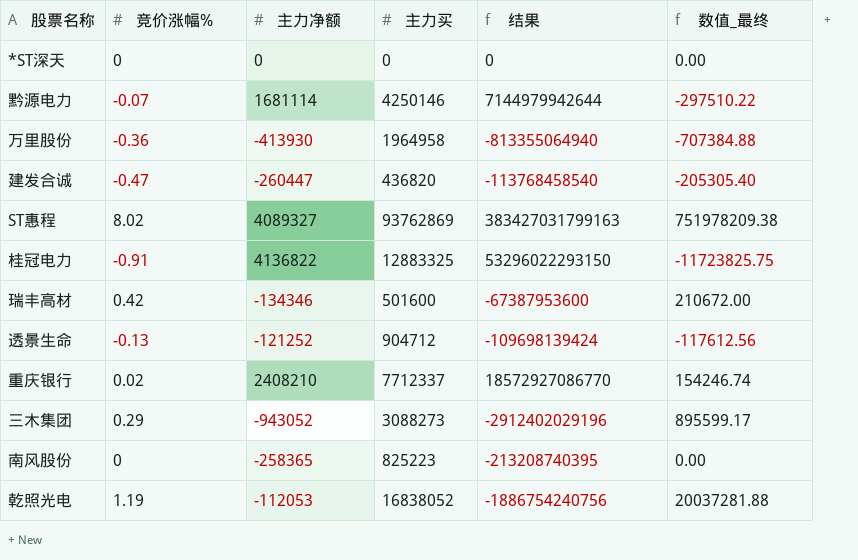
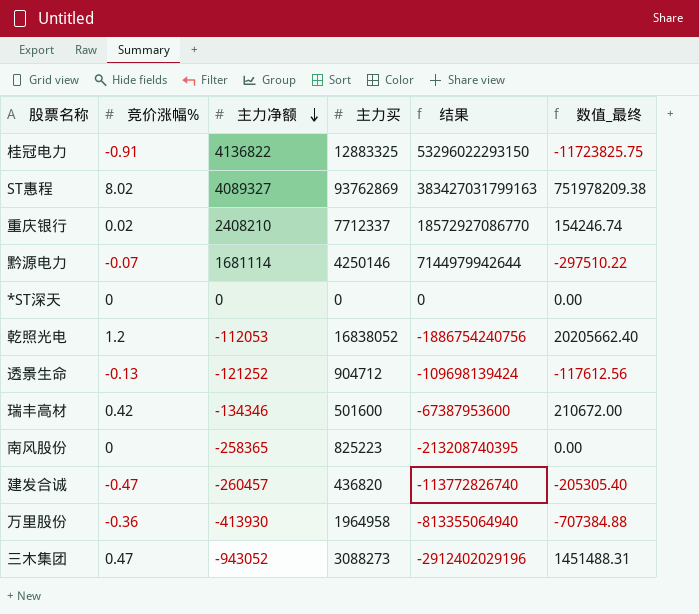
row order: none -> 主力净额 descending
乾照光电 | 竞价涨幅%: 1.19 -> 1.2
乾照光电 | 数值_最终: 20037281.88 -> 20205662.40
建发合诚 | 主力净额: -260447 -> -260457
建发合诚 | 结果: -113768458540 -> -113772826740
三木集团 | 竞价涨幅%: 0.29 -> 0.47
三木集团 | 数值_最终: 895599.17 -> 1451488.31

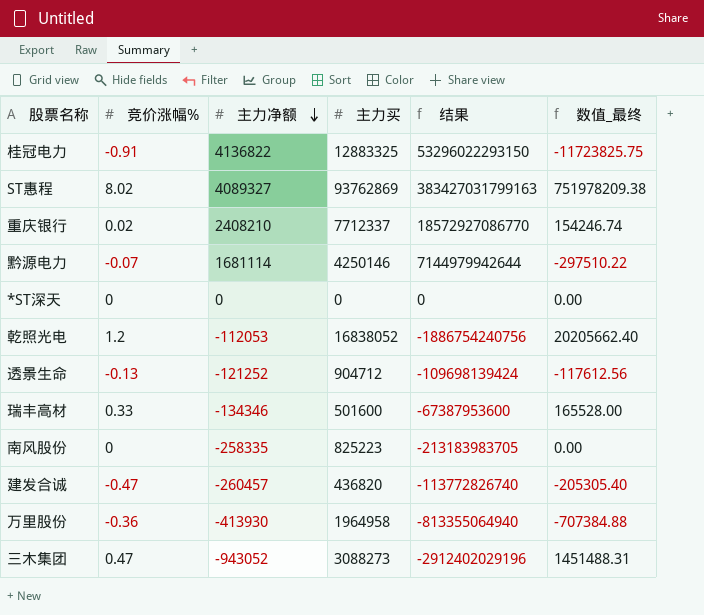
瑞丰高材 | 竞价涨幅%: 0.42 -> 0.33
瑞丰高材 | 数值_最终: 210672.00 -> 165528.00
南风股份 | 主力净额: -258365 -> -258335
南风股份 | 结果: -213208740395 -> -213183983705

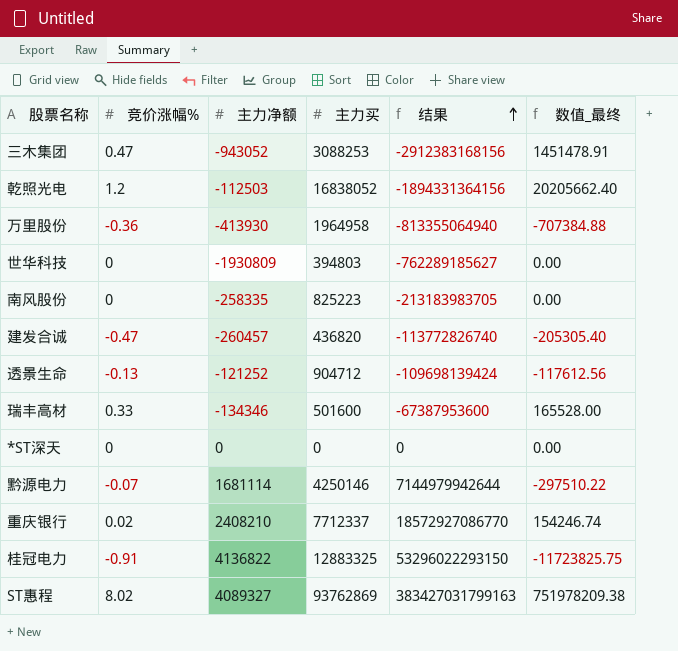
row order: 主力净额 descending -> 结果 ascending
三木集团 | 主力买: 3088273 -> 3088253
三木集团 | 结果: -2912402029196 -> -2912383168156
三木集团 | 数值_最终: 1451488.31 -> 1451478.91
乾照光电 | 主力净额: -112053 -> -112503
乾照光电 | 结果: -1886754240756 -> -1894331364156
row 世华科技: none -> 0 | -1930809 | 394803 | -762289185627 | 0.00

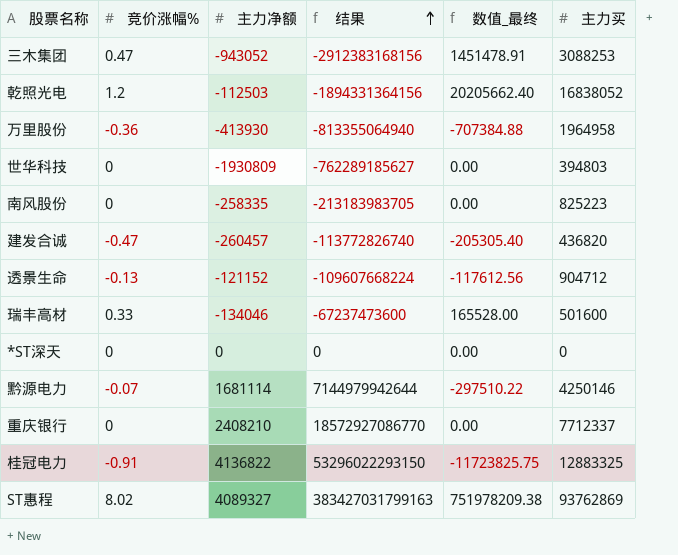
column 主力买 | position: 4 -> 6
透景生命 | 主力净额: -121252 -> -121152
透景生命 | 结果: -109698139424 -> -109607668224
瑞丰高材 | 主力净额: -134346 -> -134046
瑞丰高材 | 结果: -67387953600 -> -67237473600
重庆银行 | 竞价涨幅%: 0.02 -> 0
重庆银行 | 数值_最终: 154246.74 -> 0.00

